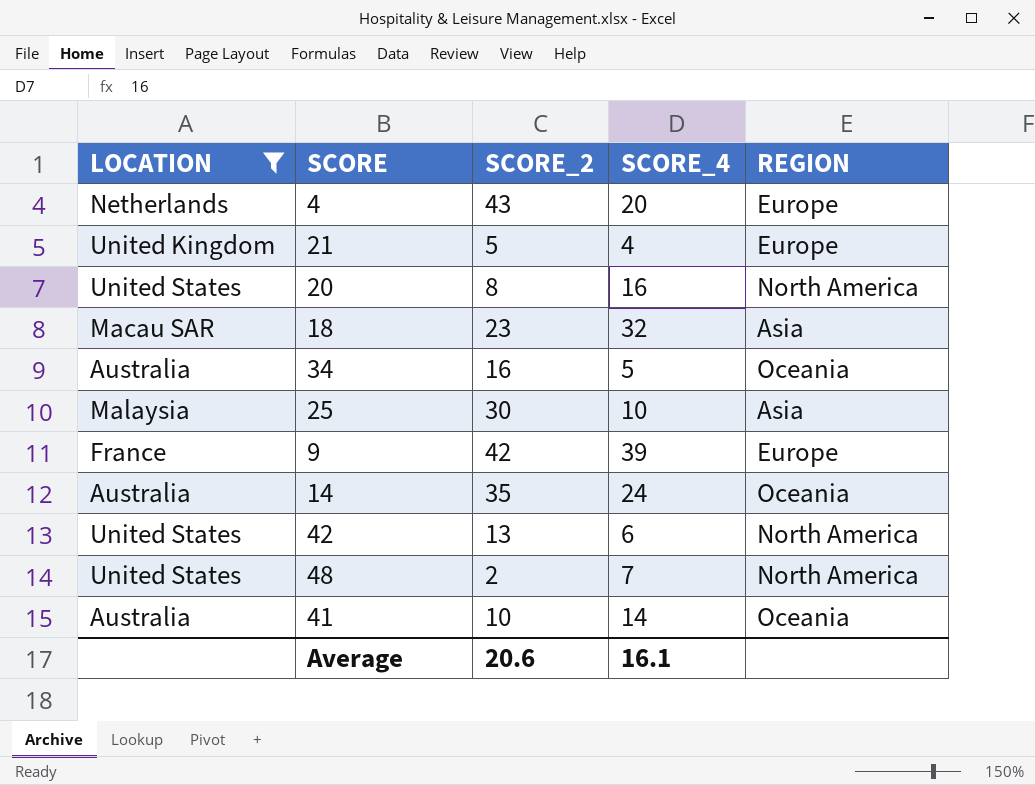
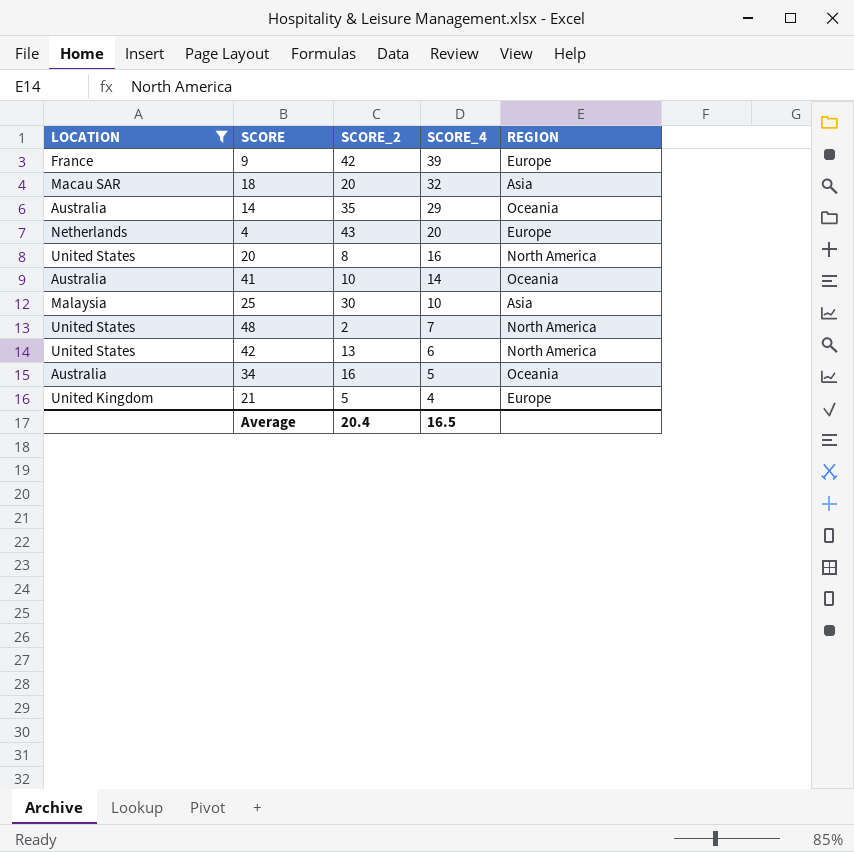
row order: none -> SCORE_4 descending
18 | SCORE_2: 23 -> 20
14 | SCORE_4: 24 -> 29
Average | SCORE_2: 20.6 -> 20.4
Average | SCORE_4: 16.1 -> 16.5

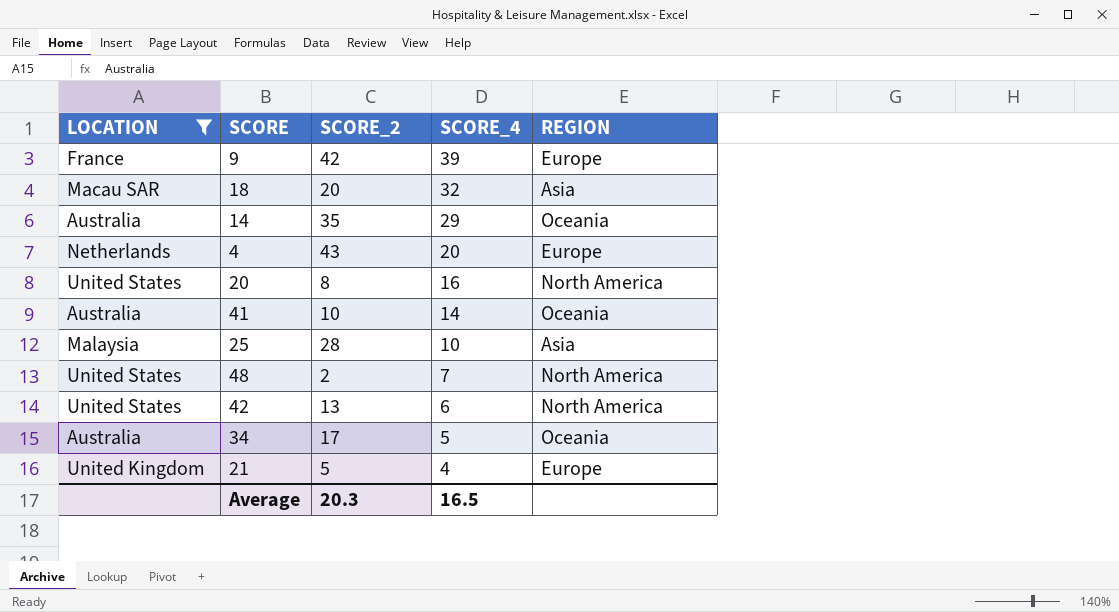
25 | SCORE_2: 30 -> 28
34 | SCORE_2: 16 -> 17
Average | SCORE_2: 20.4 -> 20.3

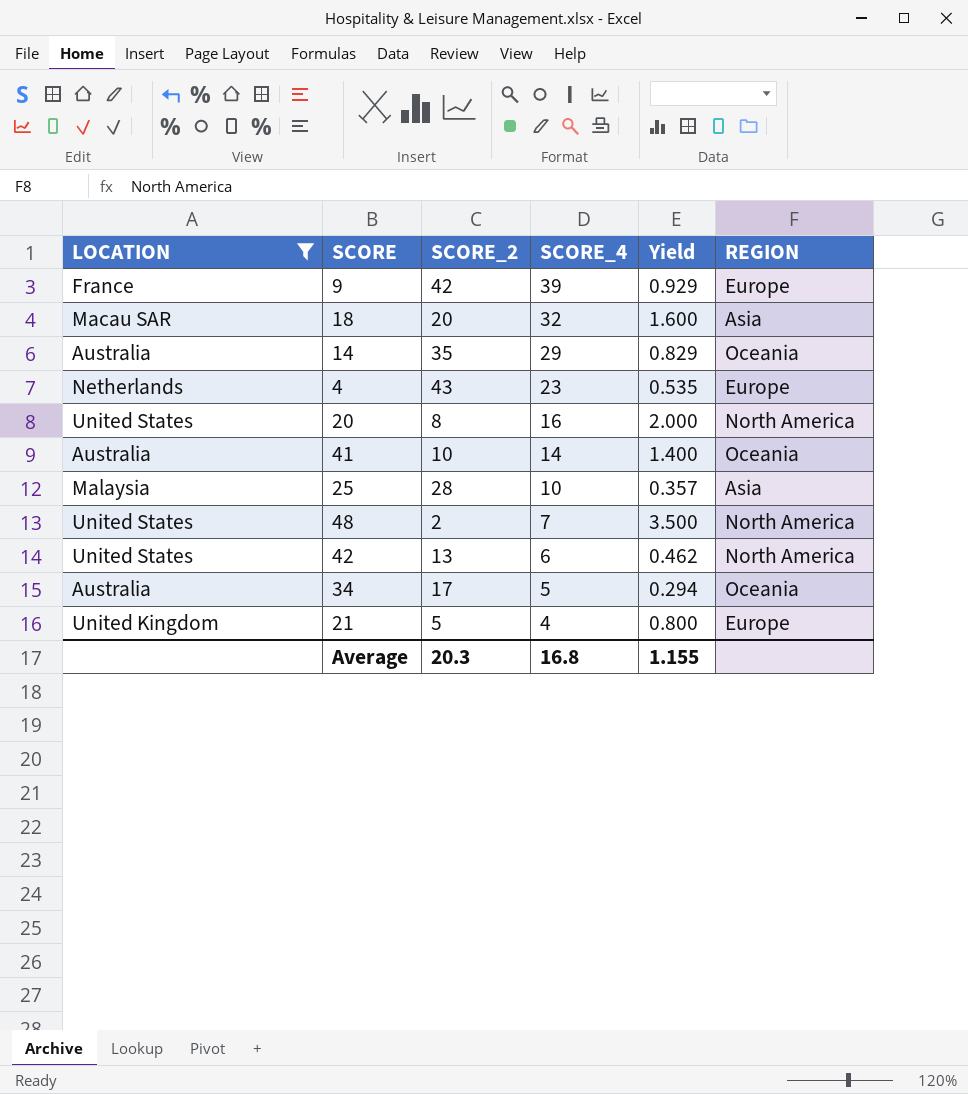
column Yield | formula: none -> [SCORE_4] / [SCORE_2]
4 | SCORE_4: 20 -> 23
Average | SCORE_4: 16.5 -> 16.8

